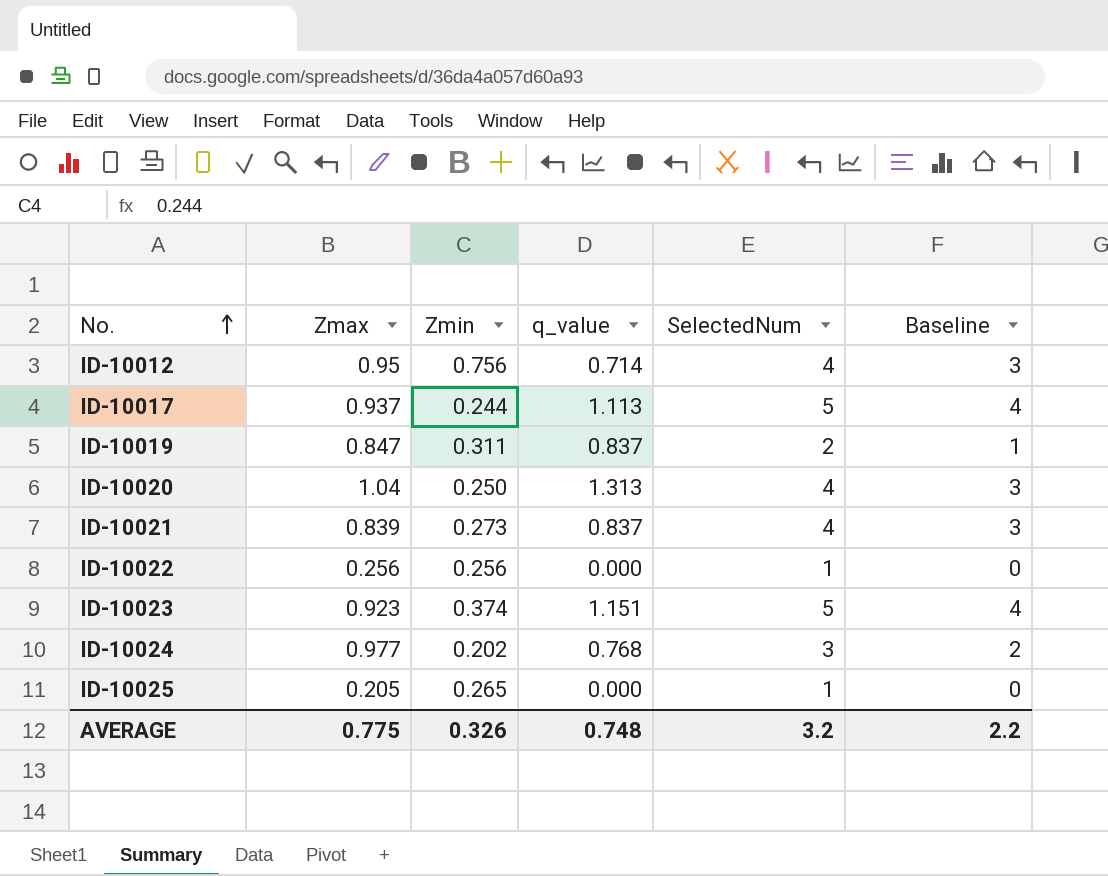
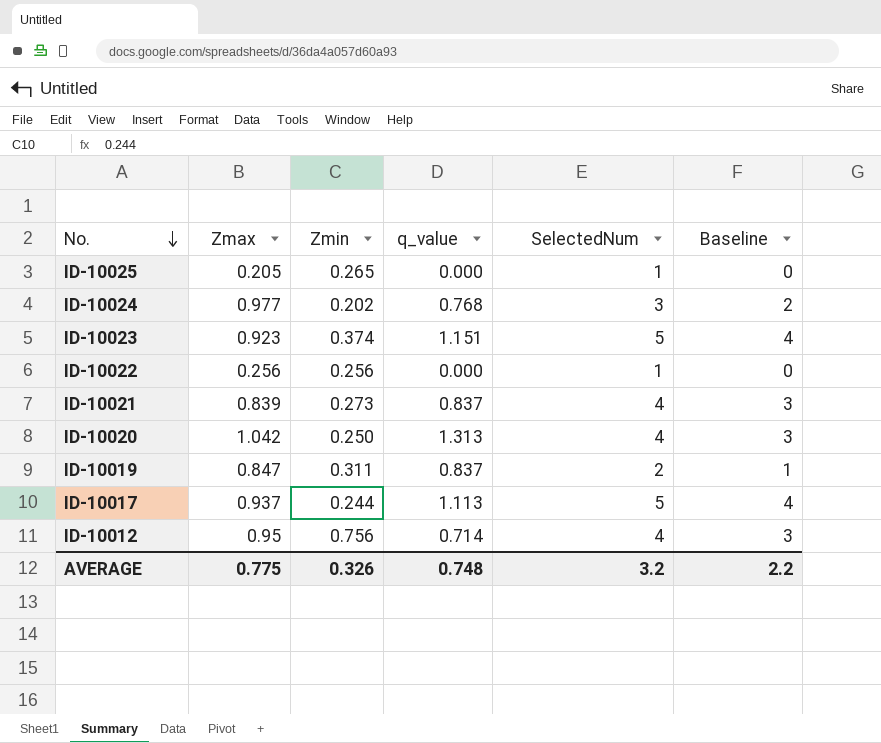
row order: No. ascending -> No. descending
ID-10020 | Zmax: 1.04 -> 1.042

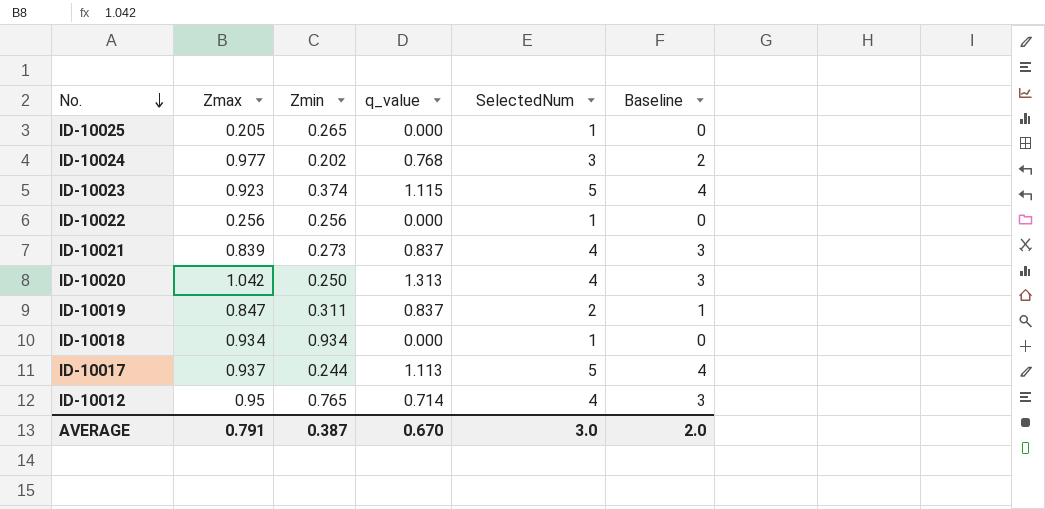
ID-10023 | q_value: 1.151 -> 1.115
row ID-10018: none -> 0.934 | 0.934 | 0.000 | 1 | 0
ID-10012 | Zmin: 0.756 -> 0.765
AVERAGE | Zmax: 0.775 -> 0.791
AVERAGE | Zmin: 0.326 -> 0.387
AVERAGE | q_value: 0.748 -> 0.670
AVERAGE | SelectedNum: 3.2 -> 3.0
AVERAGE | Baseline: 2.2 -> 2.0

